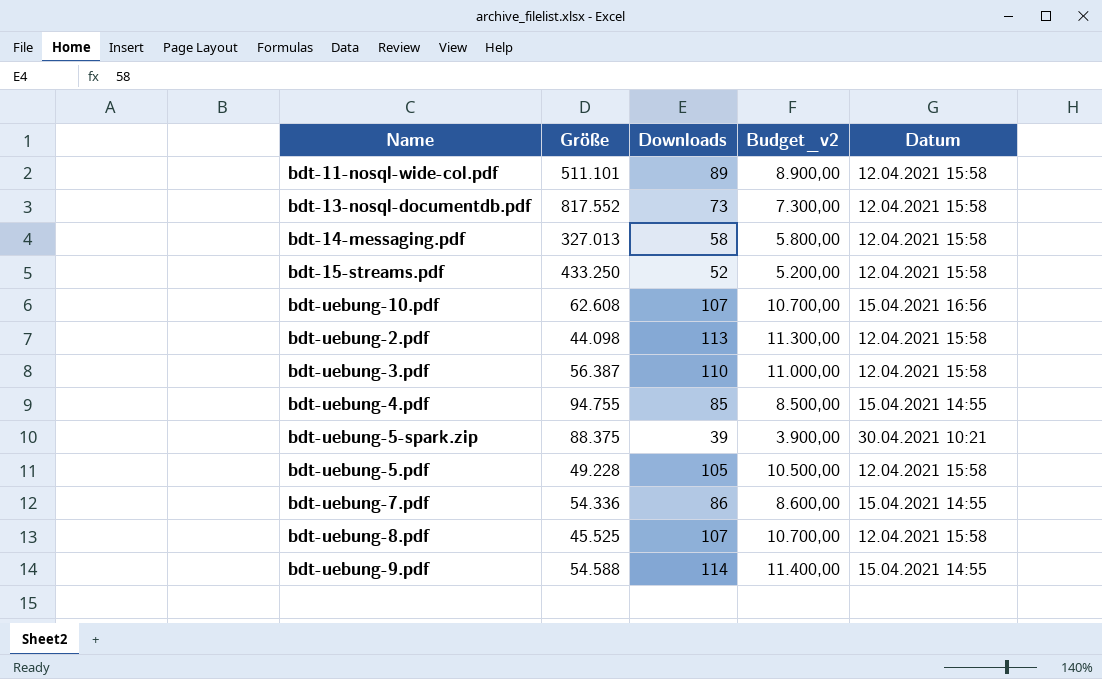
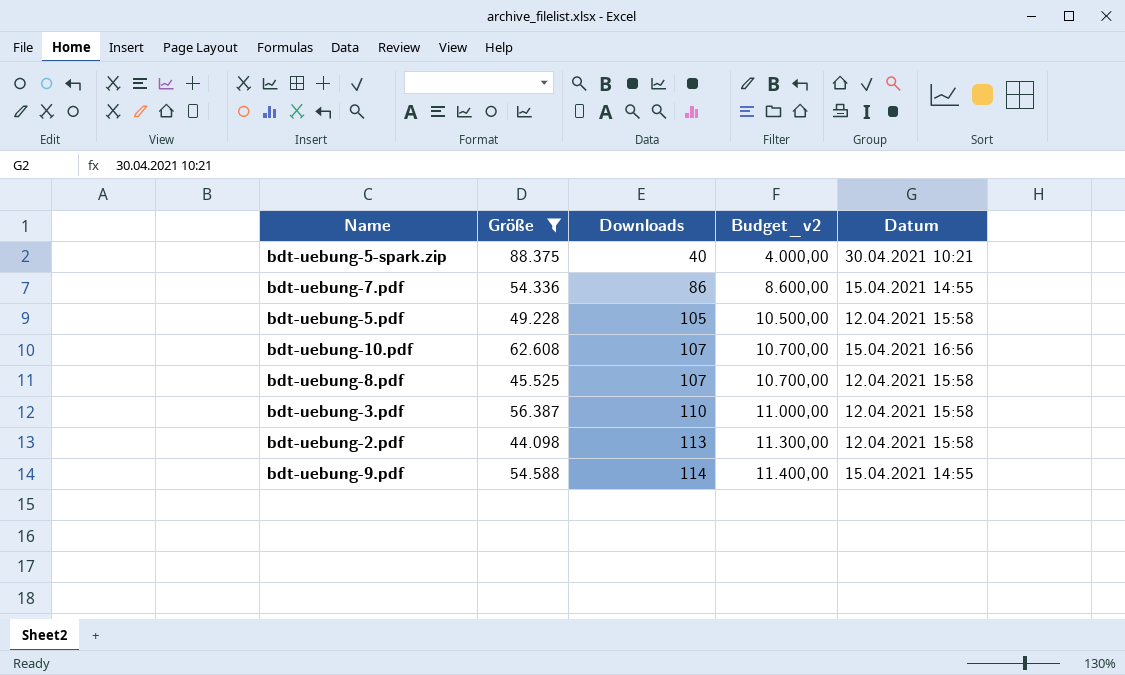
filter: none -> Größe <= 88.375
row order: none -> Downloads ascending
bdt-uebung-5-spark.zip | Downloads: 39 -> 40
bdt-uebung-5-spark.zip | Budget_v2: 3.900,00 -> 4.000,00

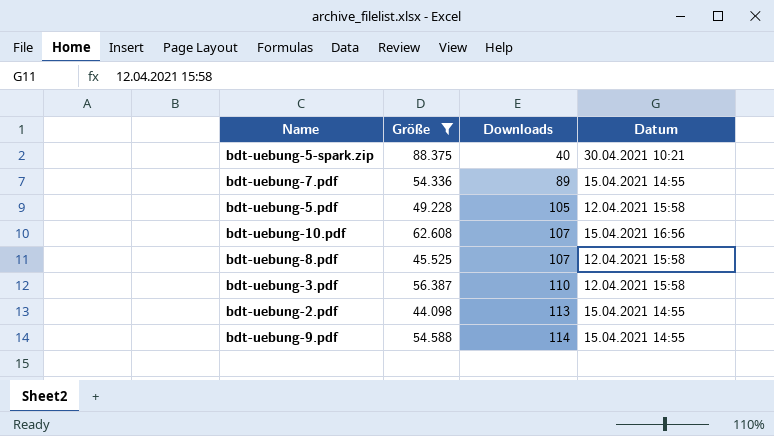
column Budget_v2 | formula: [Downloads] * 100 -> none
bdt-uebung-7.pdf | Downloads: 86 -> 89
bdt-uebung-2.pdf | Datum: 12.04.2021 15:58 -> 15.04.2021 14:55

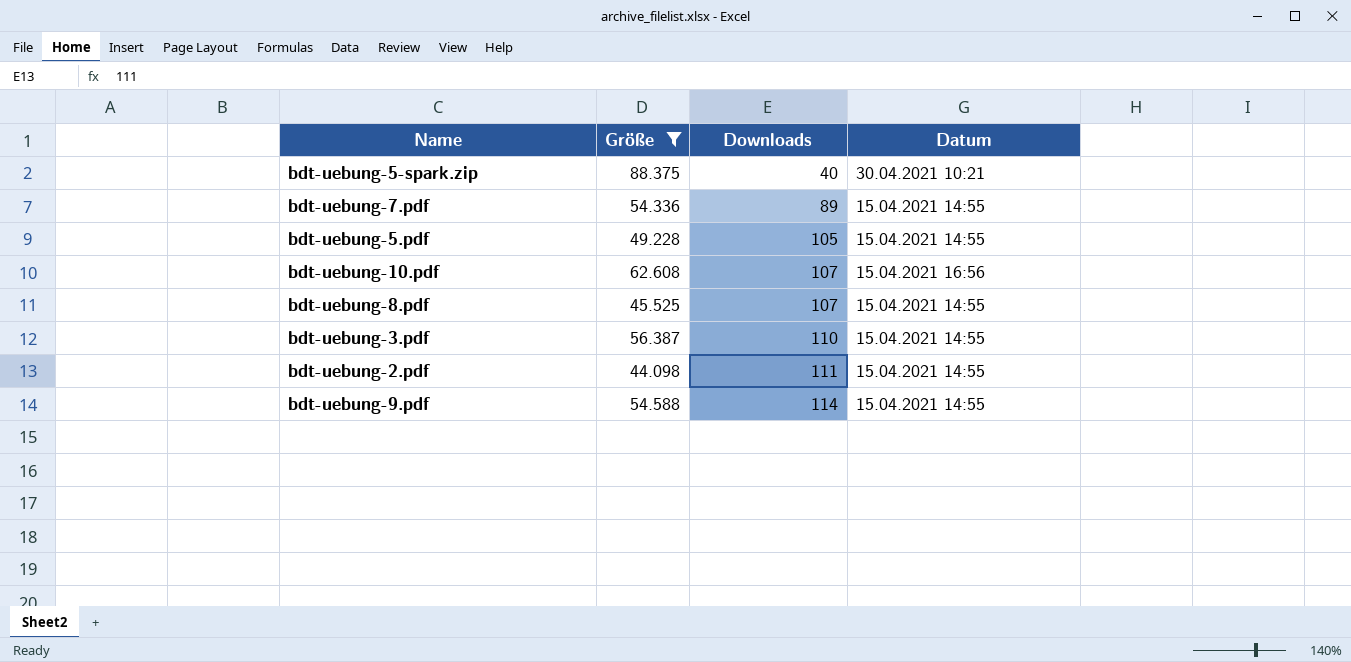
bdt-uebung-5.pdf | Datum: 12.04.2021 15:58 -> 15.04.2021 14:55
bdt-uebung-8.pdf | Datum: 12.04.2021 15:58 -> 15.04.2021 14:55
bdt-uebung-3.pdf | Datum: 12.04.2021 15:58 -> 15.04.2021 14:55
bdt-uebung-2.pdf | Downloads: 113 -> 111

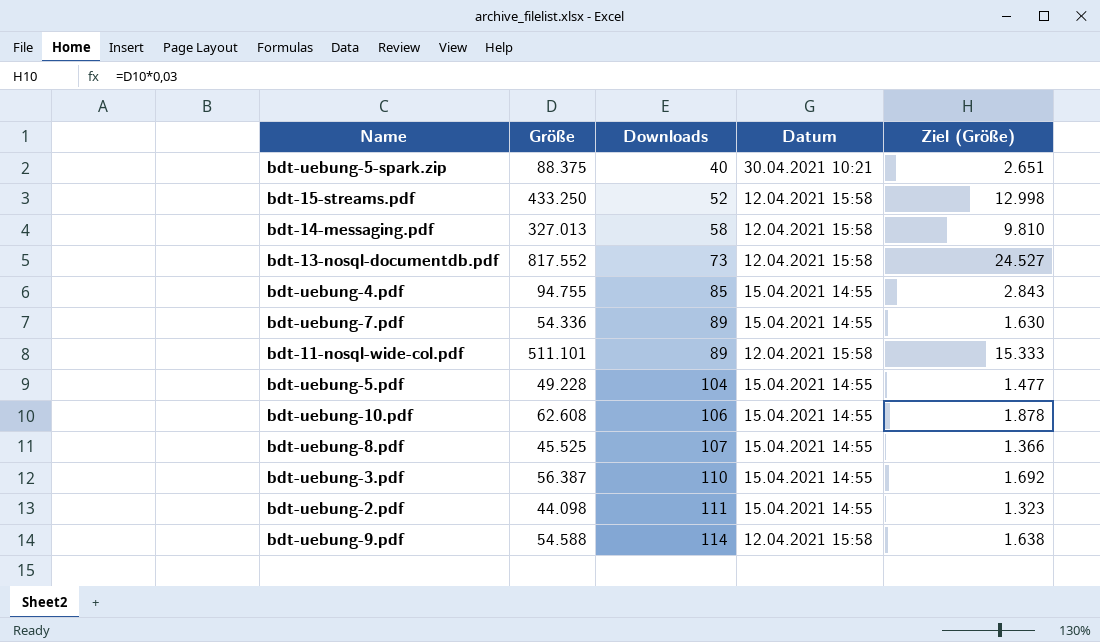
filter: Größe <= 88.375 -> none
column Ziel (Größe) | formula: none -> [Größe] * 0,03
bdt-uebung-5.pdf | Downloads: 105 -> 104
bdt-uebung-10.pdf | Downloads: 107 -> 106
bdt-uebung-10.pdf | Datum: 15.04.2021 16:56 -> 15.04.2021 14:55
bdt-uebung-9.pdf | Datum: 15.04.2021 14:55 -> 12.04.2021 15:58

